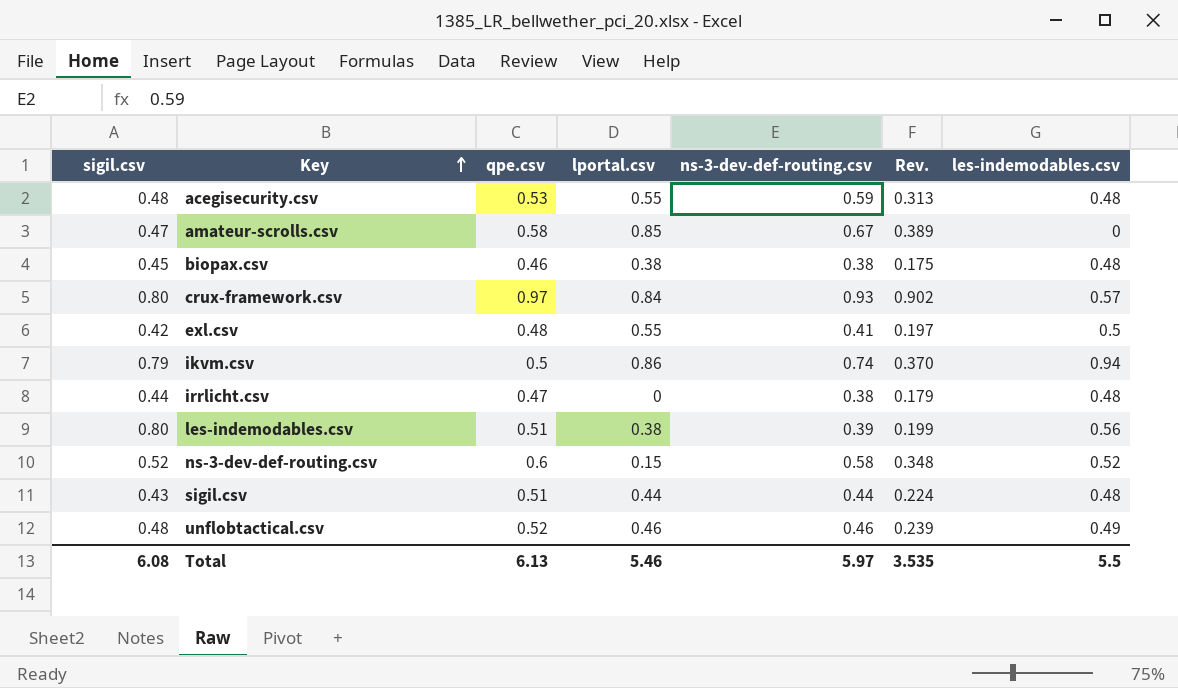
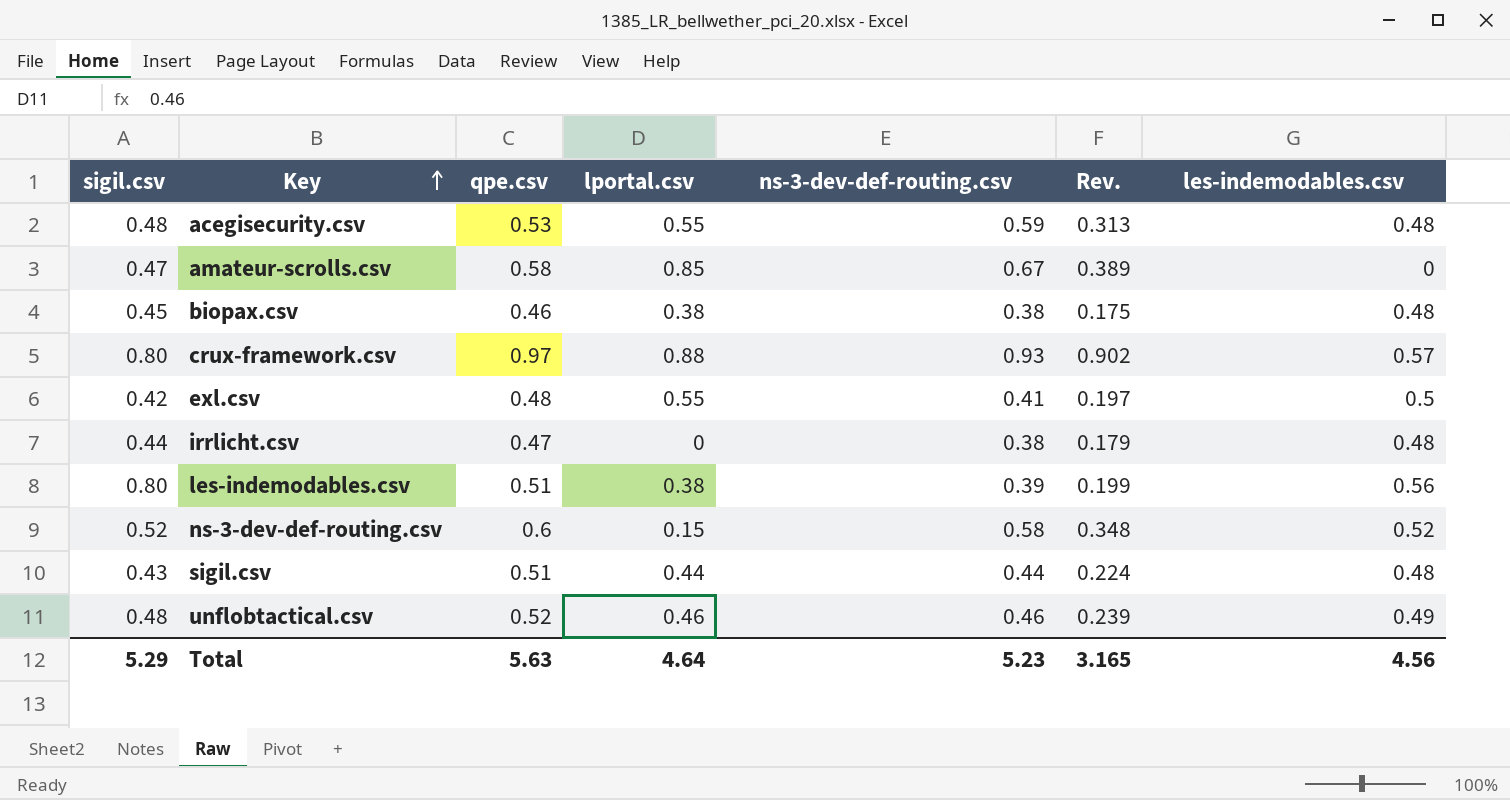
row ikvm.csv: 0.79 | 0.5 | 0.86 | 0.74 | 0.370 | 0.94 -> none
crux-framework.csv | lportal.csv: 0.84 -> 0.88
Total | sigil.csv: 6.08 -> 5.29
Total | qpe.csv: 6.13 -> 5.63
Total | lportal.csv: 5.46 -> 4.64
Total | ns-3-dev-def-routing.csv: 5.97 -> 5.23
Total | Rev.: 3.535 -> 3.165
Total | les-indemodables.csv: 5.5 -> 4.56

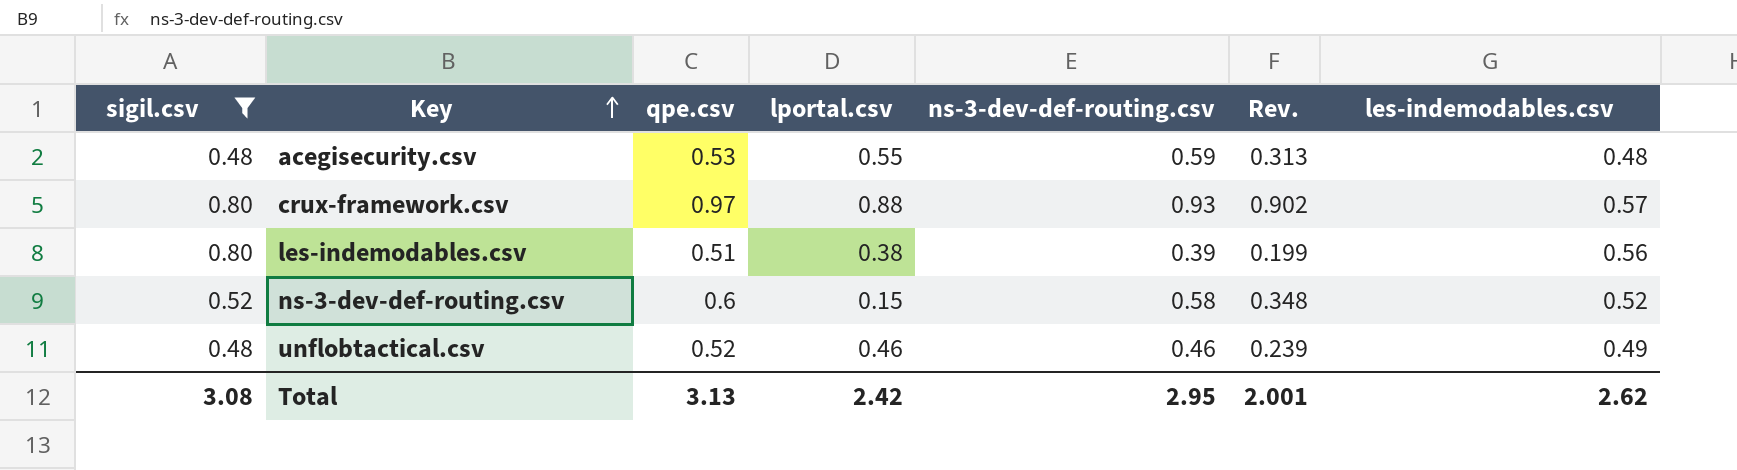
filter: none -> sigil.csv >= 0.48
Total | sigil.csv: 5.29 -> 3.08
Total | qpe.csv: 5.63 -> 3.13
Total | lportal.csv: 4.64 -> 2.42
Total | ns-3-dev-def-routing.csv: 5.23 -> 2.95
Total | Rev.: 3.165 -> 2.001
Total | les-indemodables.csv: 4.56 -> 2.62

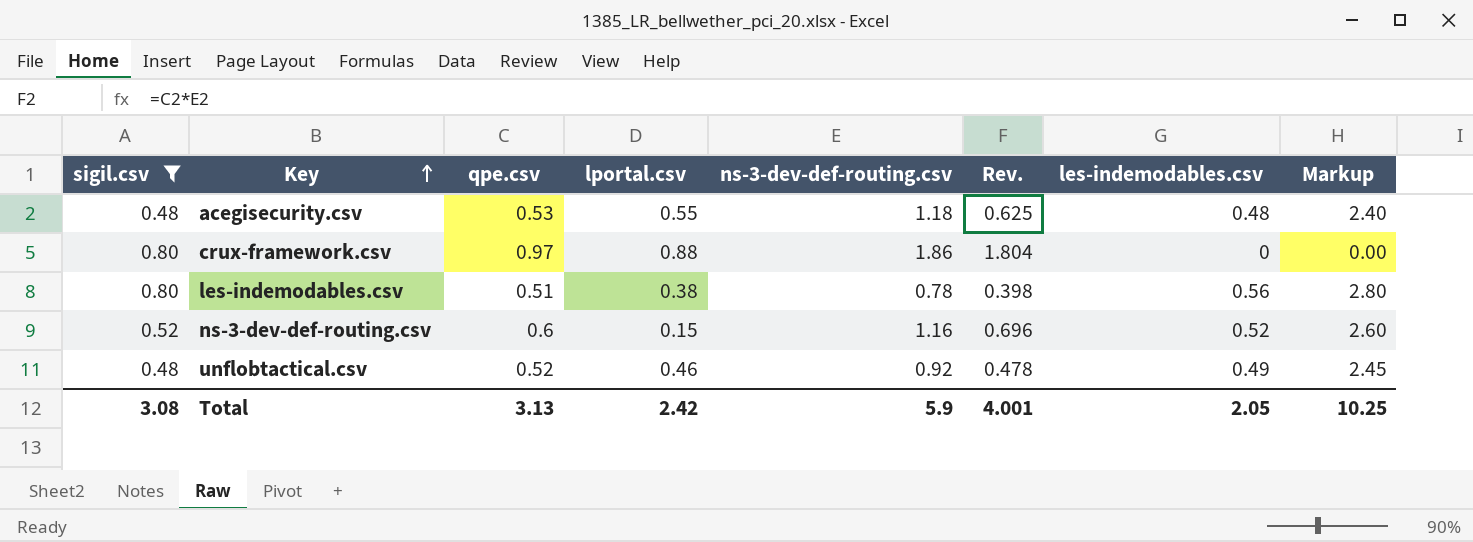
column Markup | formula: none -> [les-indemodables.csv] * 5
acegisecurity.csv | ns-3-dev-def-routing.csv: 0.59 -> 1.18
acegisecurity.csv | Rev.: 0.313 -> 0.625
crux-framework.csv | ns-3-dev-def-routing.csv: 0.93 -> 1.86
crux-framework.csv | Rev.: 0.902 -> 1.804
crux-framework.csv | les-indemodables.csv: 0.57 -> 0
les-indemodables.csv | ns-3-dev-def-routing.csv: 0.39 -> 0.78
les-indemodables.csv | Rev.: 0.199 -> 0.398
ns-3-dev-def-routing.csv | ns-3-dev-def-routing.csv: 0.58 -> 1.16
ns-3-dev-def-routing.csv | Rev.: 0.348 -> 0.696
unflobtactical.csv | ns-3-dev-def-routing.csv: 0.46 -> 0.92
unflobtactical.csv | Rev.: 0.239 -> 0.478
Total | ns-3-dev-def-routing.csv: 2.95 -> 5.9
Total | Rev.: 2.001 -> 4.001
Total | les-indemodables.csv: 2.62 -> 2.05

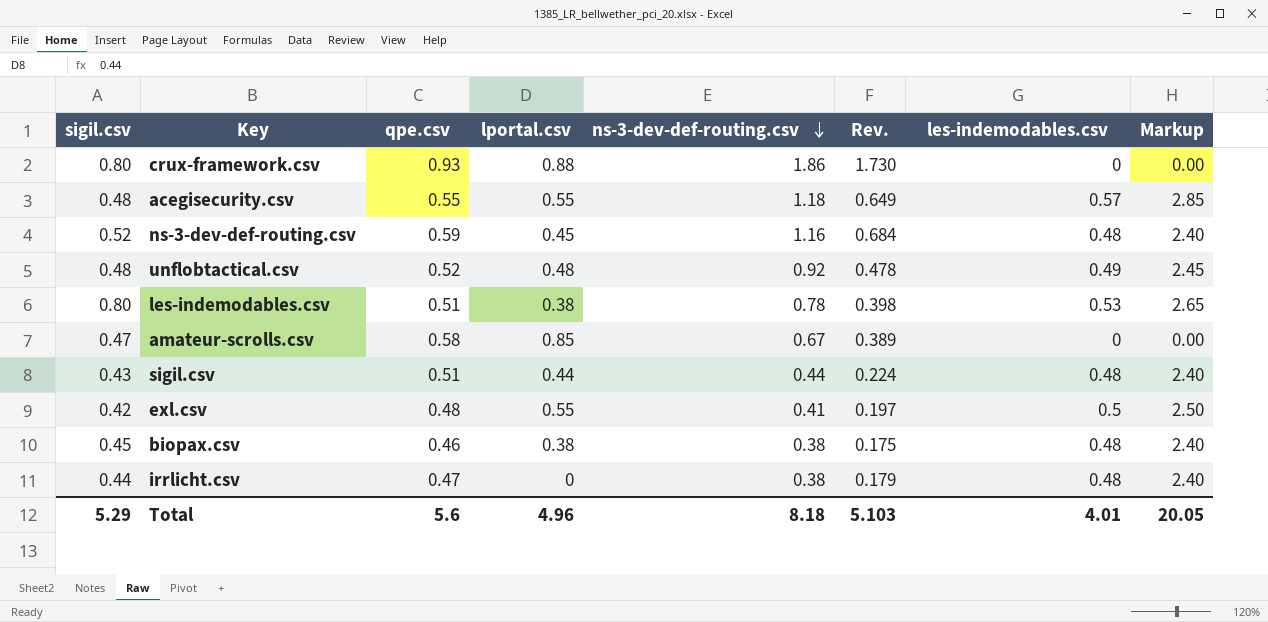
filter: sigil.csv >= 0.48 -> none
row order: Key ascending -> ns-3-dev-def-routing.csv descending
crux-framework.csv | qpe.csv: 0.97 -> 0.93
crux-framework.csv | Rev.: 1.804 -> 1.730
acegisecurity.csv | qpe.csv: 0.53 -> 0.55
acegisecurity.csv | Rev.: 0.625 -> 0.649
acegisecurity.csv | les-indemodables.csv: 0.48 -> 0.57
acegisecurity.csv | Markup: 2.40 -> 2.85
ns-3-dev-def-routing.csv | qpe.csv: 0.6 -> 0.59
ns-3-dev-def-routing.csv | lportal.csv: 0.15 -> 0.45
ns-3-dev-def-routing.csv | Rev.: 0.696 -> 0.684
ns-3-dev-def-routing.csv | les-indemodables.csv: 0.52 -> 0.48
ns-3-dev-def-routing.csv | Markup: 2.60 -> 2.40
unflobtactical.csv | lportal.csv: 0.46 -> 0.48
les-indemodables.csv | les-indemodables.csv: 0.56 -> 0.53
les-indemodables.csv | Markup: 2.80 -> 2.65
Total | sigil.csv: 3.08 -> 5.29
Total | qpe.csv: 3.13 -> 5.6
Total | lportal.csv: 2.42 -> 4.96
Total | ns-3-dev-def-routing.csv: 5.9 -> 8.18
Total | Rev.: 4.001 -> 5.103
Total | les-indemodables.csv: 2.05 -> 4.01
Total | Markup: 10.25 -> 20.05

